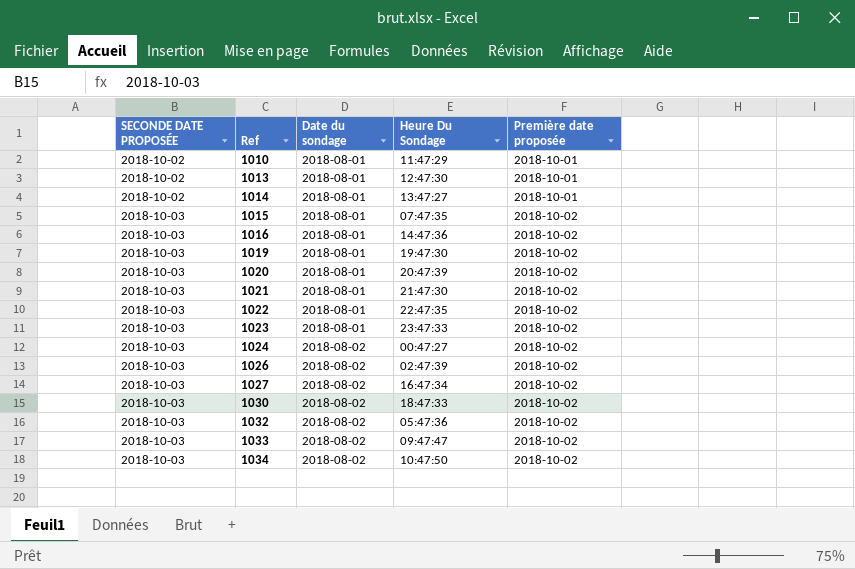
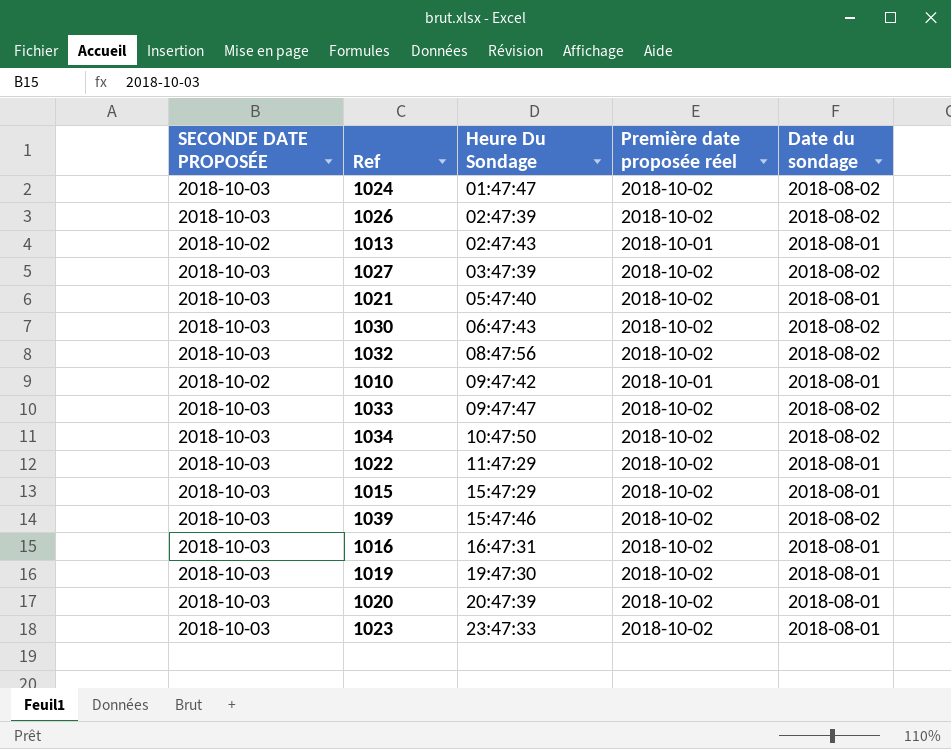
row order: SECONDE DATE PROPOSÉE ascending -> Heure Du Sondage ascending
column name: Première date proposée -> Première date proposée réel
column Date du sondage | position: 3 -> 5
row 1014: 2018-10-02 | 2018-08-01 | 13:47:27 | 2018-10-01 -> none
1024 | Heure Du Sondage: 00:47:27 -> 01:47:47
1013 | Heure Du Sondage: 12:47:30 -> 02:47:43
1027 | Heure Du Sondage: 16:47:34 -> 03:47:39
1021 | Heure Du Sondage: 21:47:30 -> 05:47:40
1030 | Heure Du Sondage: 18:47:33 -> 06:47:43
1032 | Heure Du Sondage: 05:47:36 -> 08:47:56
1010 | Heure Du Sondage: 11:47:29 -> 09:47:42
1022 | Heure Du Sondage: 22:47:35 -> 11:47:29
1015 | Heure Du Sondage: 07:47:35 -> 15:47:29
row 1039: none -> 2018-10-03 | 15:47:46 | 2018-10-02 | 2018-08-02
1016 | Heure Du Sondage: 14:47:36 -> 16:47:31

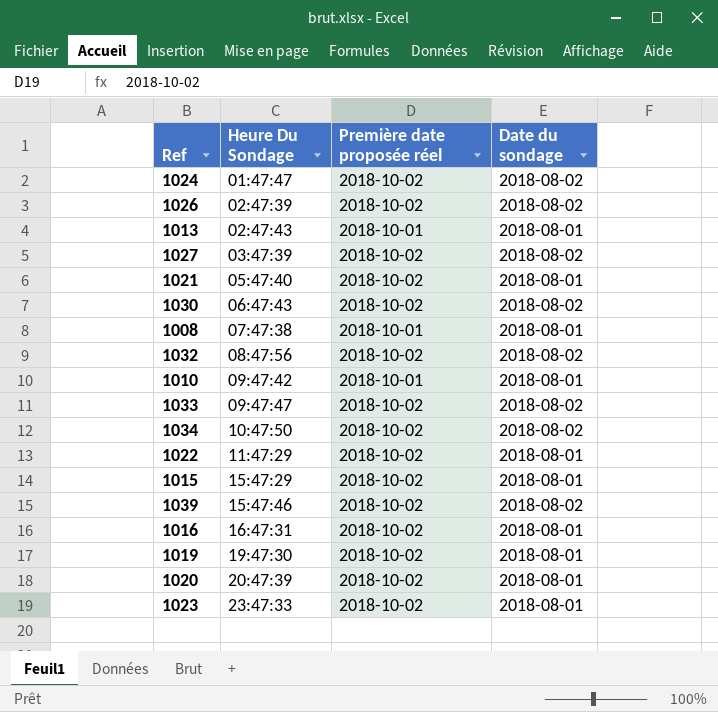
column SECONDE DATE PROPOSÉE | position: 1 -> none
row 1008: none -> 07:47:38 | 2018-10-01 | 2018-08-01

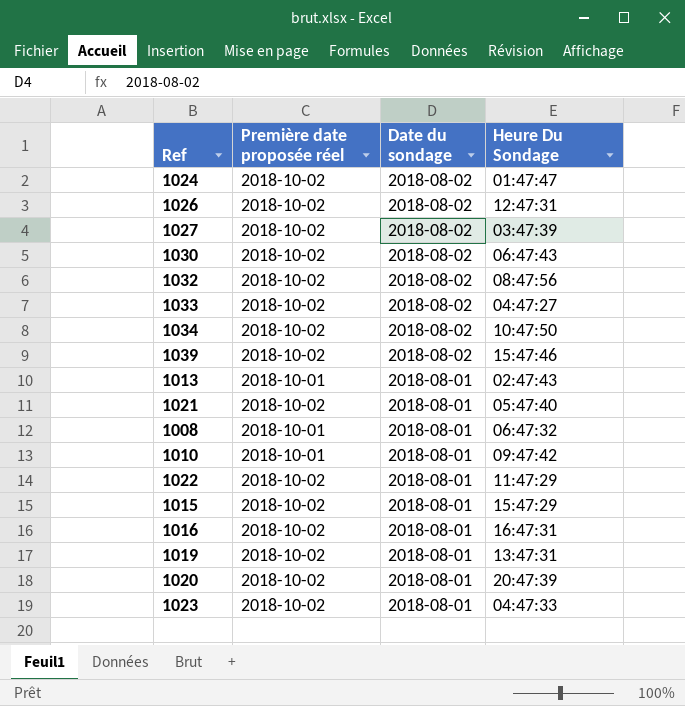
row order: Heure Du Sondage ascending -> Date du sondage descending
column Heure Du Sondage | position: 2 -> 4
1026 | Heure Du Sondage: 02:47:39 -> 12:47:31
1033 | Heure Du Sondage: 09:47:47 -> 04:47:27
1008 | Heure Du Sondage: 07:47:38 -> 06:47:32
1019 | Heure Du Sondage: 19:47:30 -> 13:47:31
1023 | Heure Du Sondage: 23:47:33 -> 04:47:33

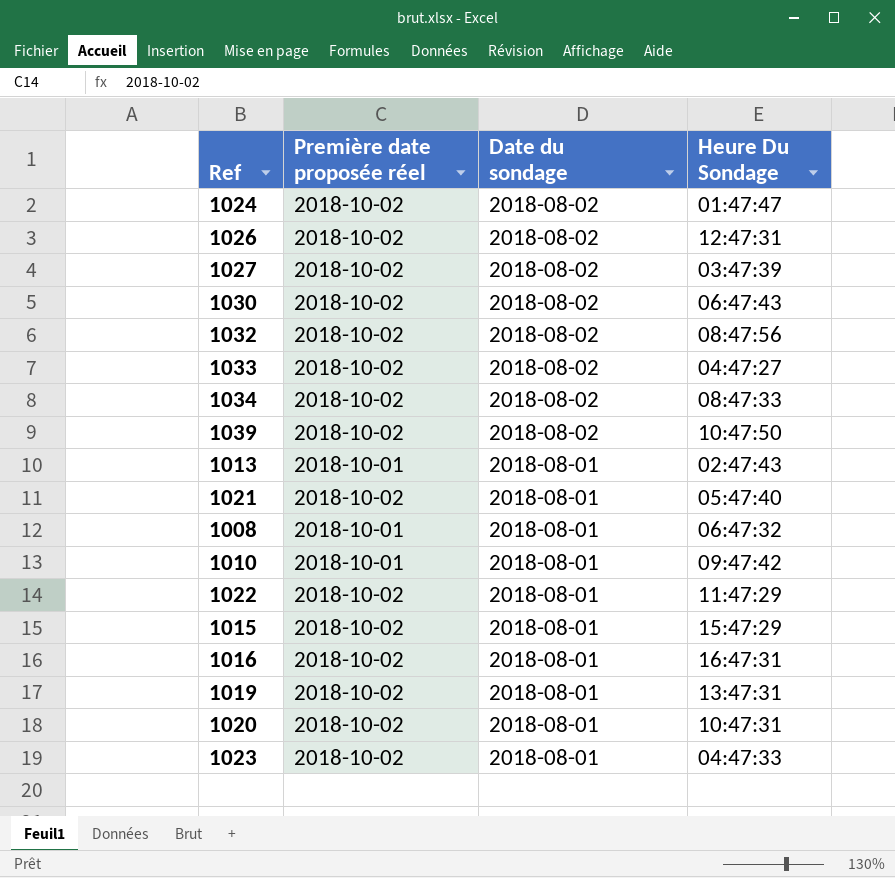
1034 | Heure Du Sondage: 10:47:50 -> 08:47:33
1039 | Heure Du Sondage: 15:47:46 -> 10:47:50
1020 | Heure Du Sondage: 20:47:39 -> 10:47:31

